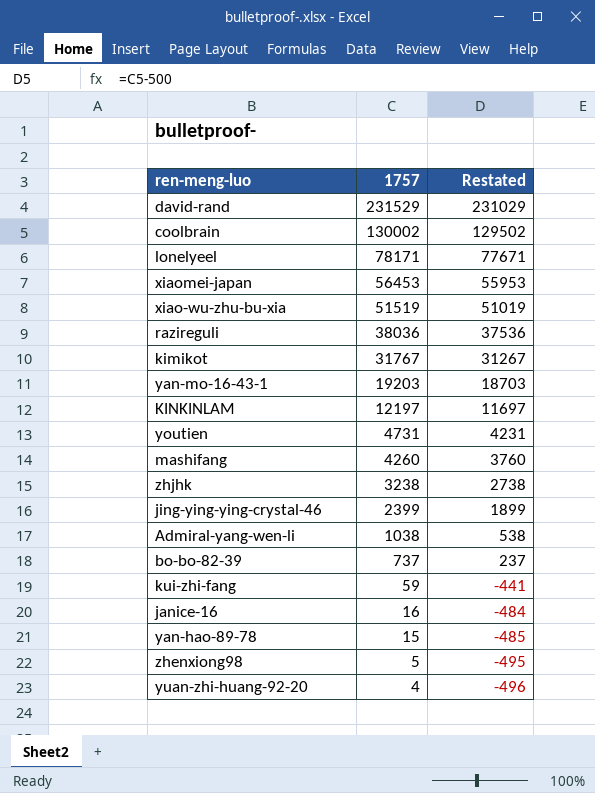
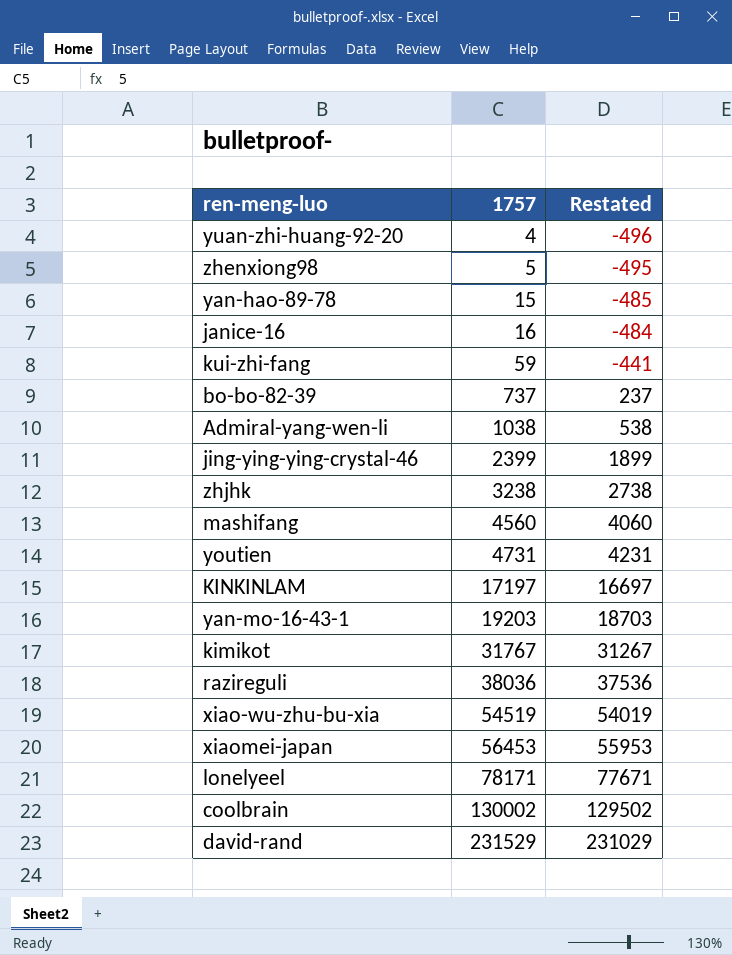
row order: 1757 descending -> 1757 ascending
mashifang | 1757: 4260 -> 4560
mashifang | Restated: 3760 -> 4060
KINKINLAM | 1757: 12197 -> 17197
KINKINLAM | Restated: 11697 -> 16697
xiao-wu-zhu-bu-xia | 1757: 51519 -> 54519
xiao-wu-zhu-bu-xia | Restated: 51019 -> 54019

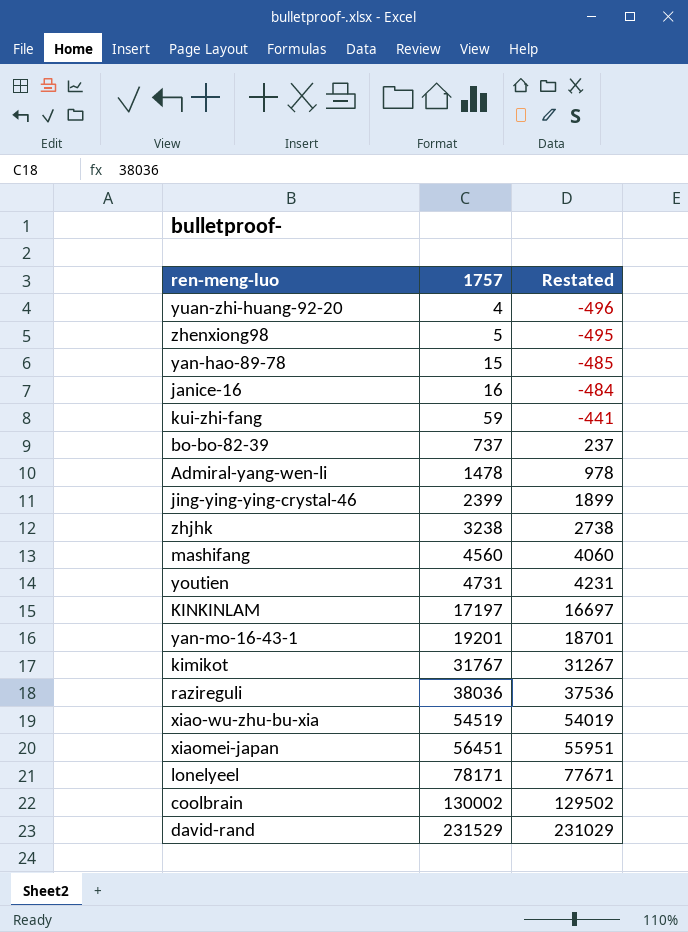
Admiral-yang-wen-li | 1757: 1038 -> 1478
Admiral-yang-wen-li | Restated: 538 -> 978
yan-mo-16-43-1 | 1757: 19203 -> 19201
yan-mo-16-43-1 | Restated: 18703 -> 18701
xiaomei-japan | 1757: 56453 -> 56451
xiaomei-japan | Restated: 55953 -> 55951

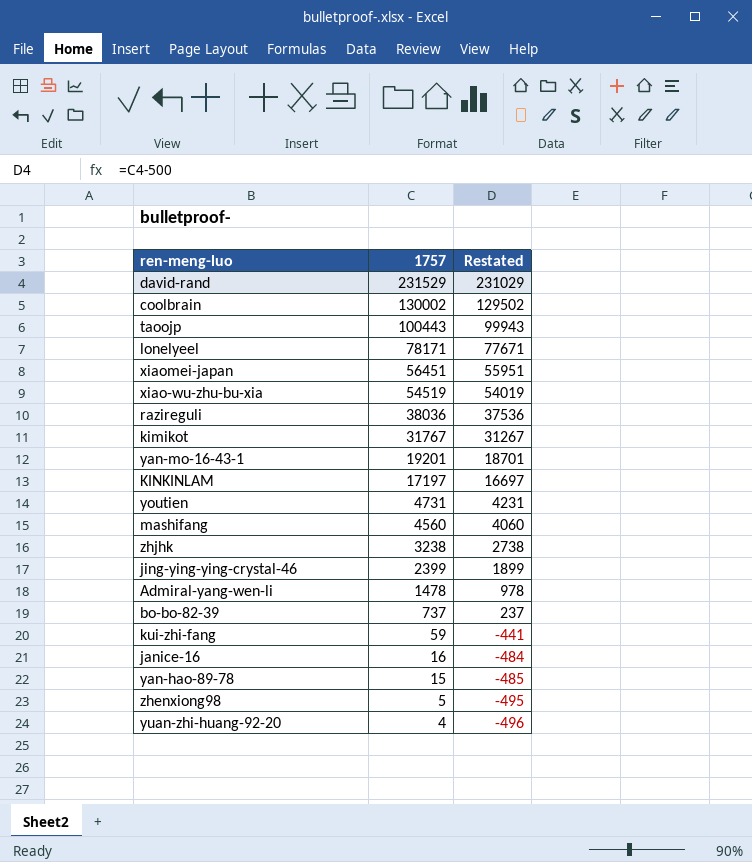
row order: 1757 ascending -> 1757 descending
row taoojp: none -> 100443 | 99943

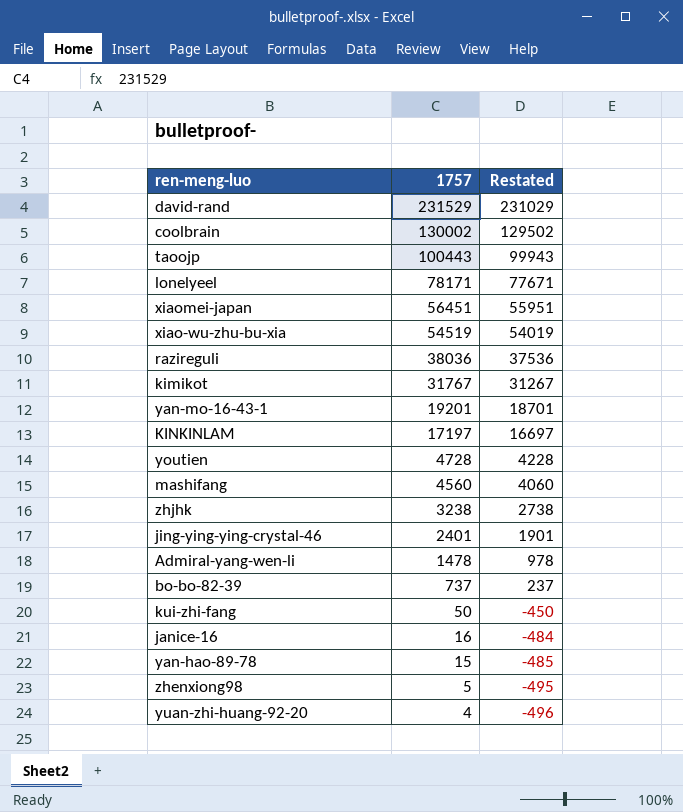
youtien | 1757: 4731 -> 4728
youtien | Restated: 4231 -> 4228
jing-ying-ying-crystal-46 | 1757: 2399 -> 2401
jing-ying-ying-crystal-46 | Restated: 1899 -> 1901
kui-zhi-fang | 1757: 59 -> 50
kui-zhi-fang | Restated: -441 -> -450

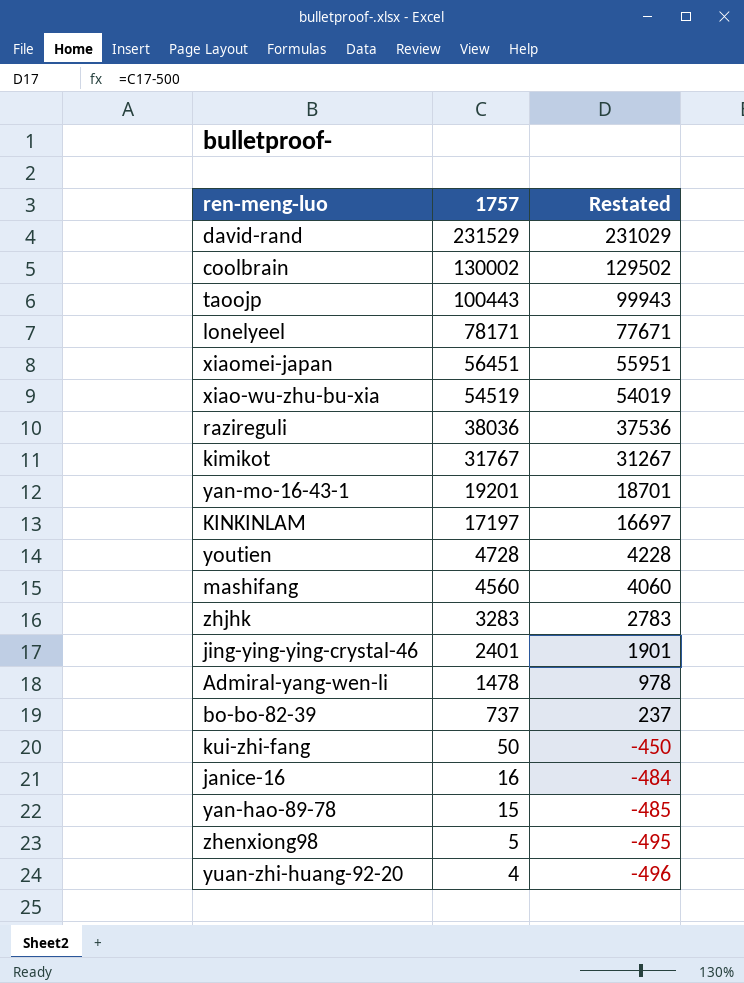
zhjhk | 1757: 3238 -> 3283
zhjhk | Restated: 2738 -> 2783

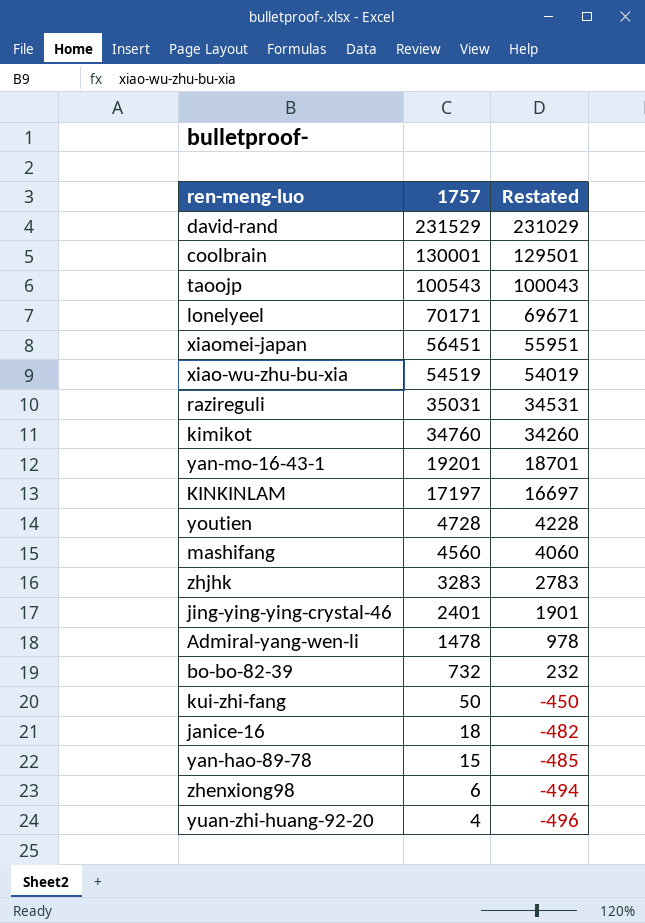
coolbrain | 1757: 130002 -> 130001
coolbrain | Restated: 129502 -> 129501
taoojp | 1757: 100443 -> 100543
taoojp | Restated: 99943 -> 100043
lonelyeel | 1757: 78171 -> 70171
lonelyeel | Restated: 77671 -> 69671
razireguli | 1757: 38036 -> 35031
razireguli | Restated: 37536 -> 34531
kimikot | 1757: 31767 -> 34760
kimikot | Restated: 31267 -> 34260
bo-bo-82-39 | 1757: 737 -> 732
bo-bo-82-39 | Restated: 237 -> 232
janice-16 | 1757: 16 -> 18
janice-16 | Restated: -484 -> -482
zhenxiong98 | 1757: 5 -> 6
zhenxiong98 | Restated: -495 -> -494

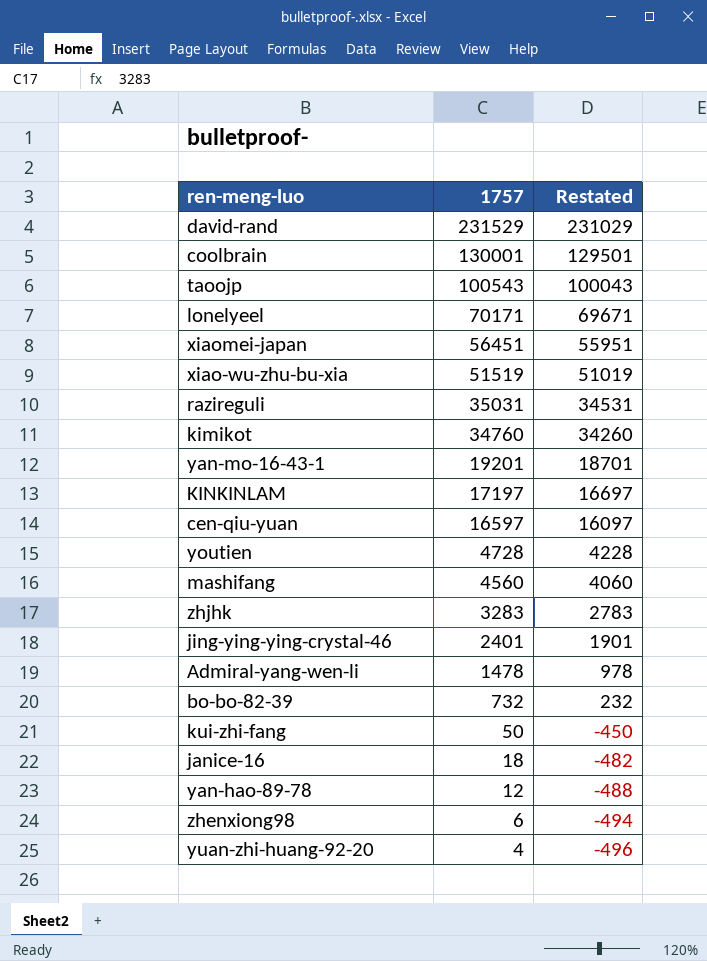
xiao-wu-zhu-bu-xia | 1757: 54519 -> 51519
xiao-wu-zhu-bu-xia | Restated: 54019 -> 51019
row cen-qiu-yuan: none -> 16597 | 16097
yan-hao-89-78 | 1757: 15 -> 12
yan-hao-89-78 | Restated: -485 -> -488

